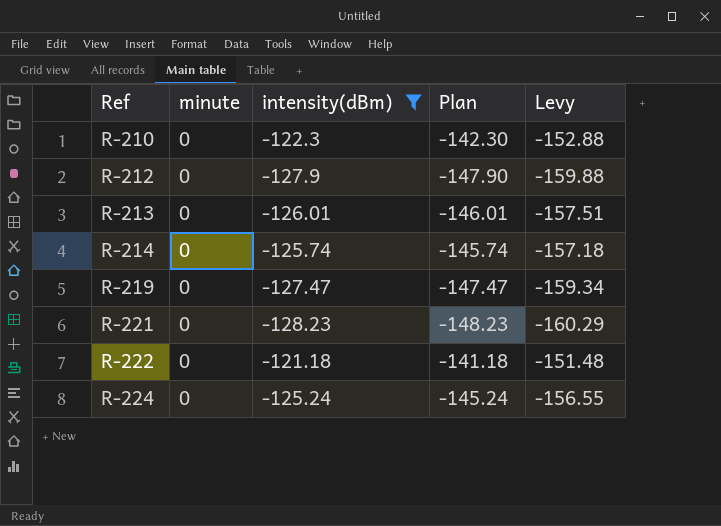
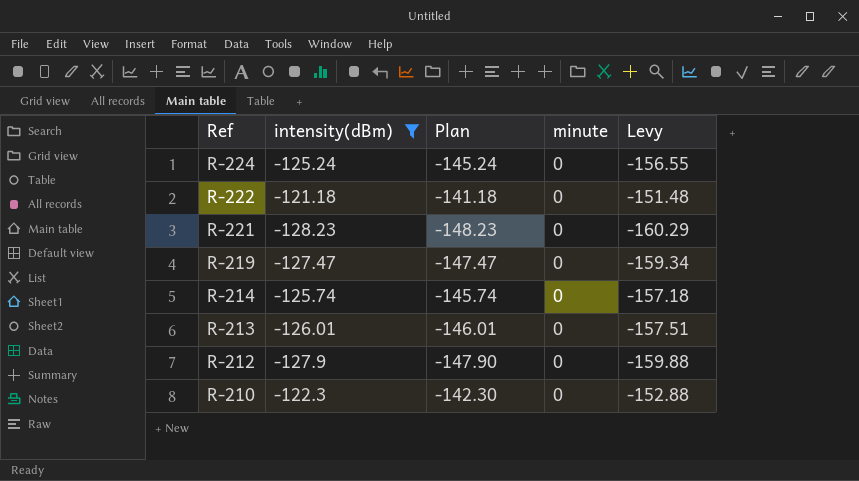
row order: Ref ascending -> Ref descending
column minute | position: 2 -> 4

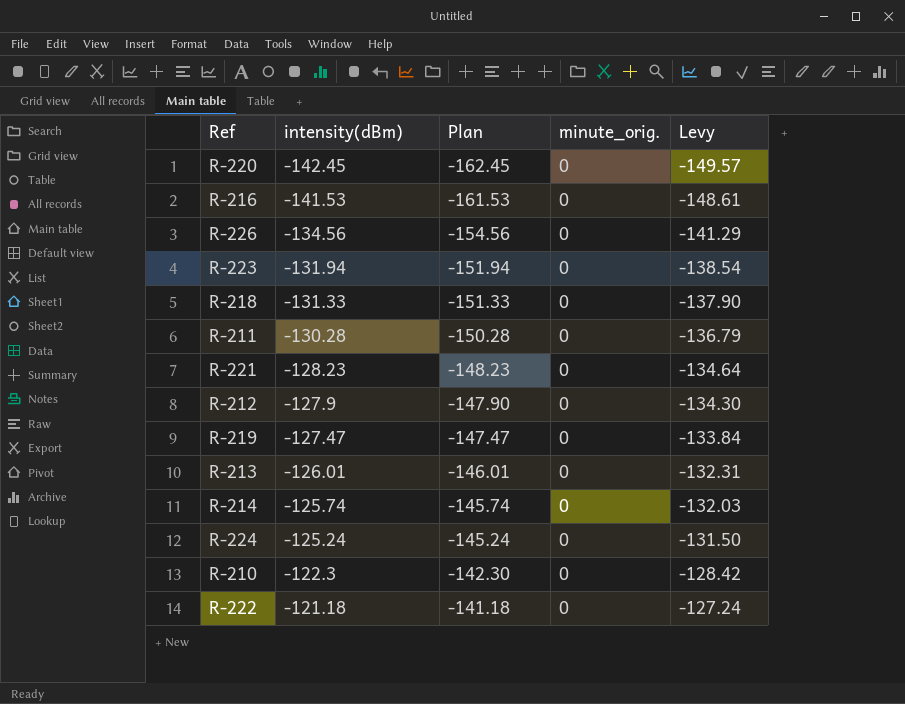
filter: intensity(dBm) >= -128.23 -> none
row order: Ref descending -> intensity(dBm) ascending
column name: minute -> minute_orig.
column Levy | formula: [intensity(dBm)] * 1.25 -> [intensity(dBm)] * 1.05

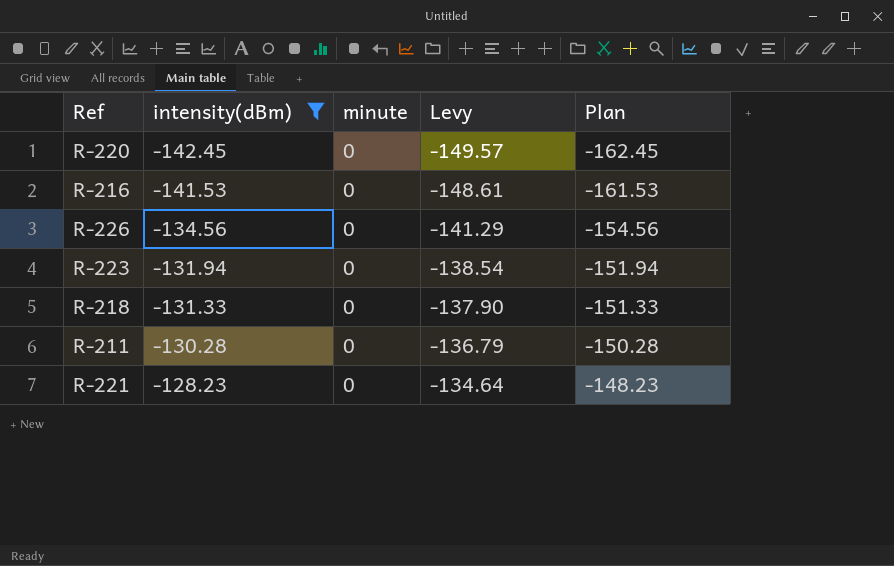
filter: none -> intensity(dBm) <= -128.23
column name: minute_orig. -> minute
column Plan | position: 3 -> 5

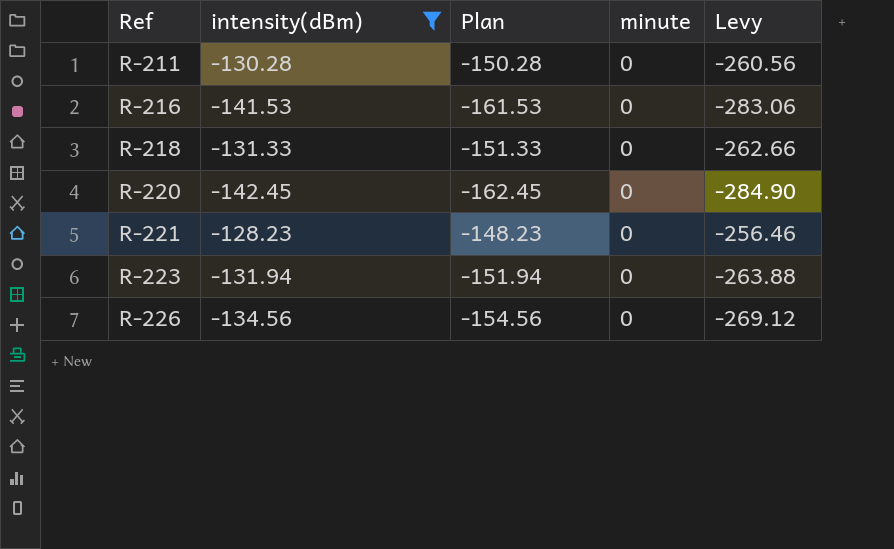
row order: intensity(dBm) ascending -> Ref ascending
column Plan | position: 5 -> 3
column Levy | formula: [intensity(dBm)] * 1.05 -> [intensity(dBm)] * 2

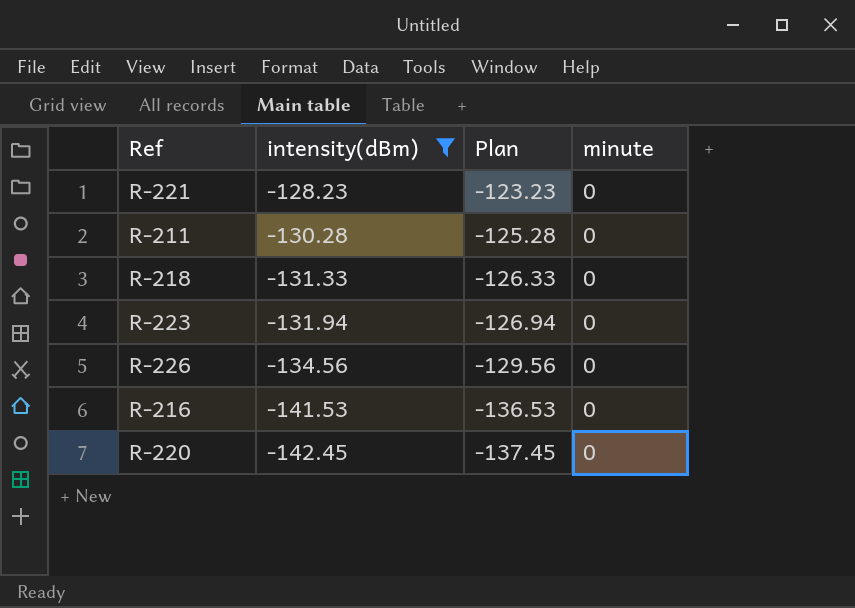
row order: Ref ascending -> intensity(dBm) descending
column Levy | formula: [intensity(dBm)] * 2 -> none
column Plan | formula: [intensity(dBm)] - 20 -> [intensity(dBm)] + 5

